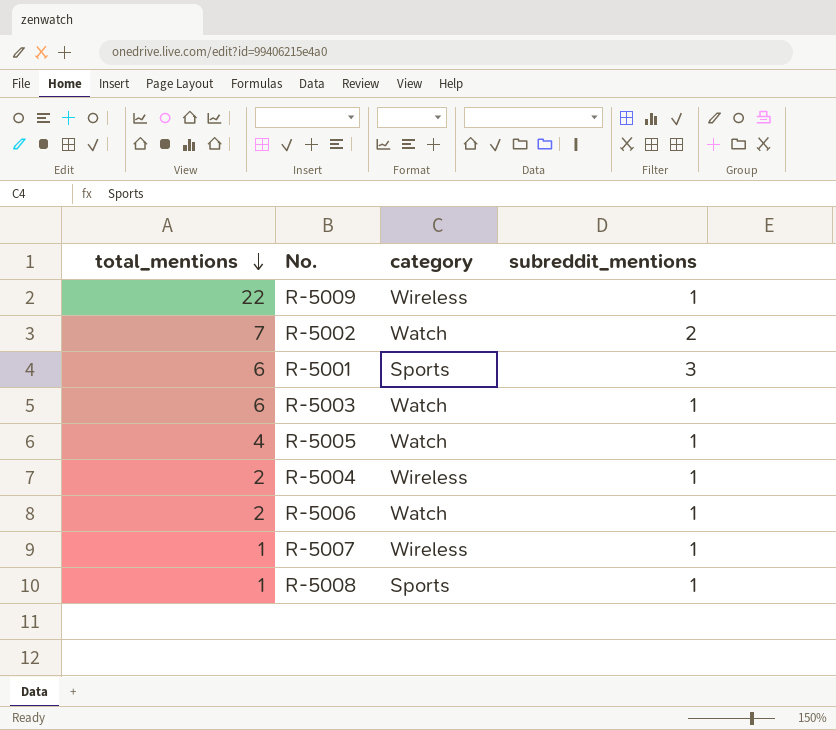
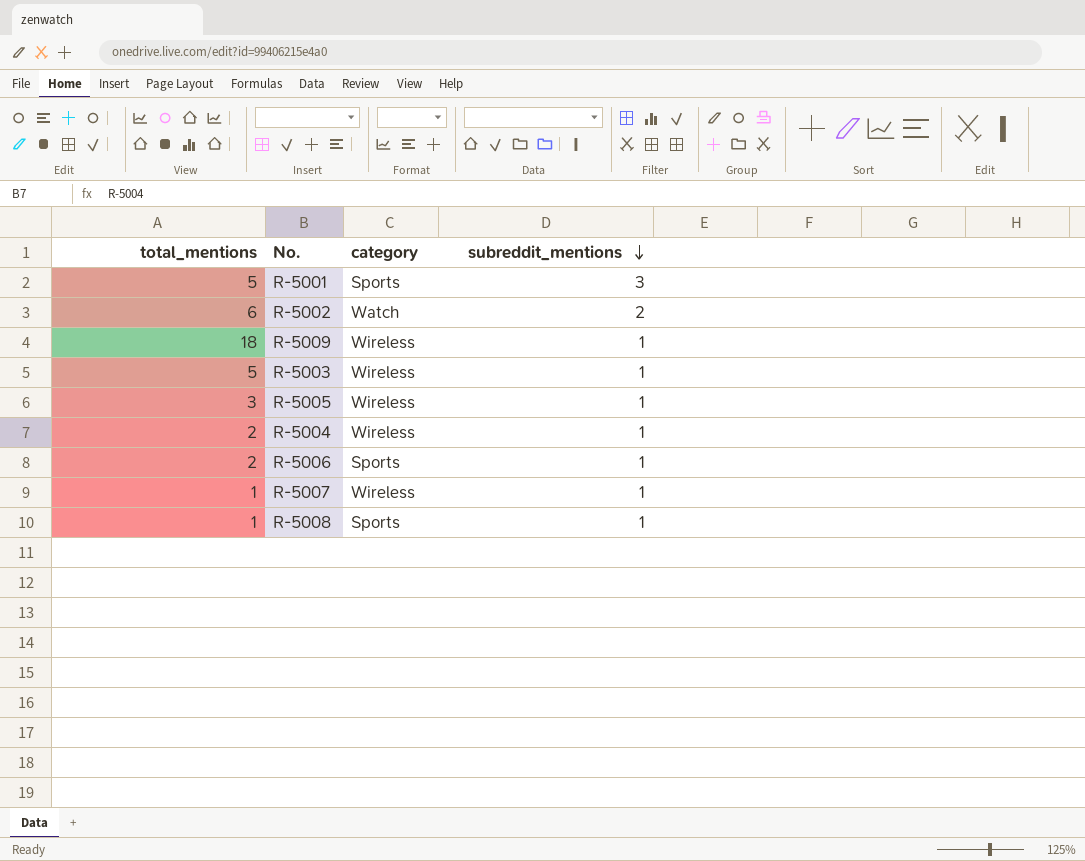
row order: total_mentions descending -> subreddit_mentions descending
R-5001 | total_mentions: 6 -> 5
R-5002 | total_mentions: 7 -> 6
R-5009 | total_mentions: 22 -> 18
R-5003 | total_mentions: 6 -> 5
R-5003 | category: Watch -> Wireless
R-5005 | total_mentions: 4 -> 3
R-5005 | category: Watch -> Wireless
R-5006 | category: Watch -> Sports

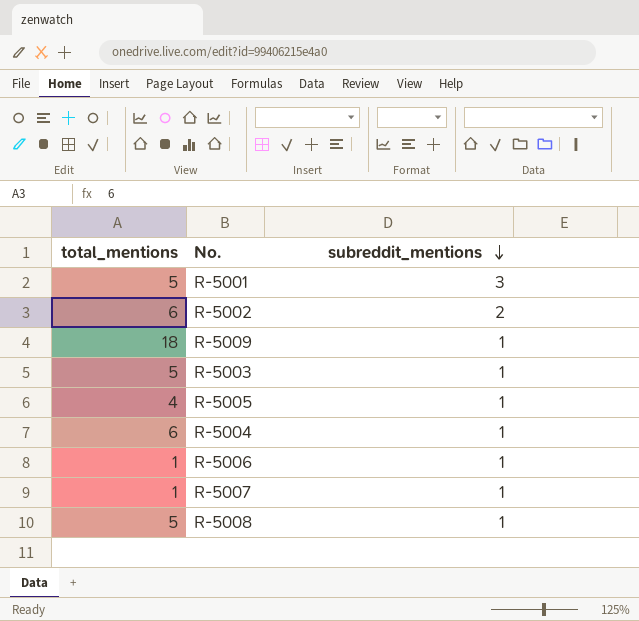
column category | position: 3 -> none
R-5005 | total_mentions: 3 -> 4
R-5004 | total_mentions: 2 -> 6
R-5006 | total_mentions: 2 -> 1
R-5008 | total_mentions: 1 -> 5

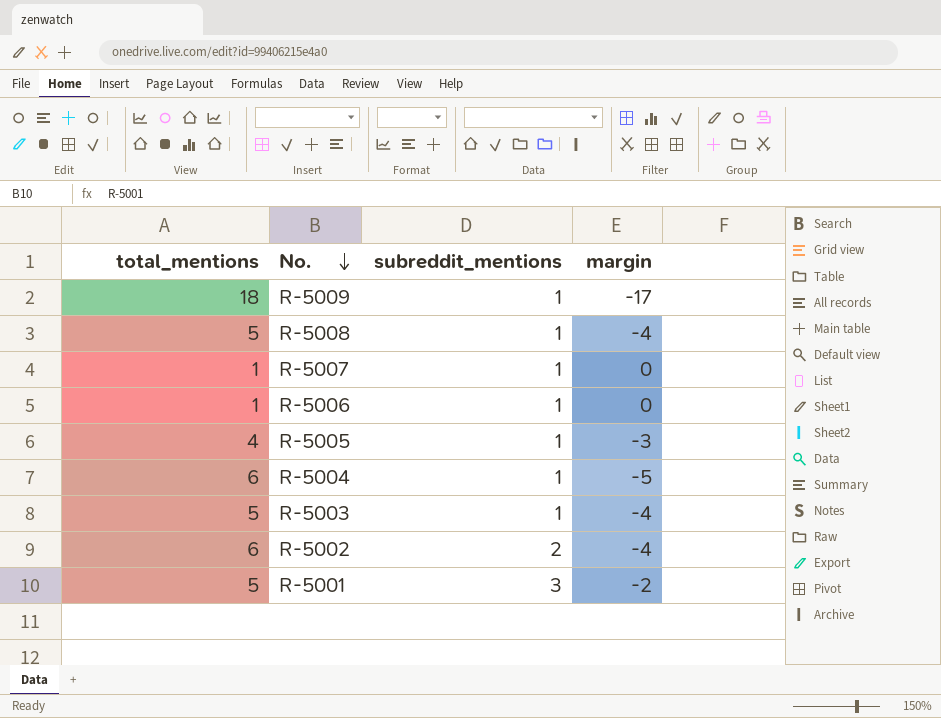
row order: subreddit_mentions descending -> No. descending
column margin | formula: none -> [subreddit_mentions] - [total_mentions]

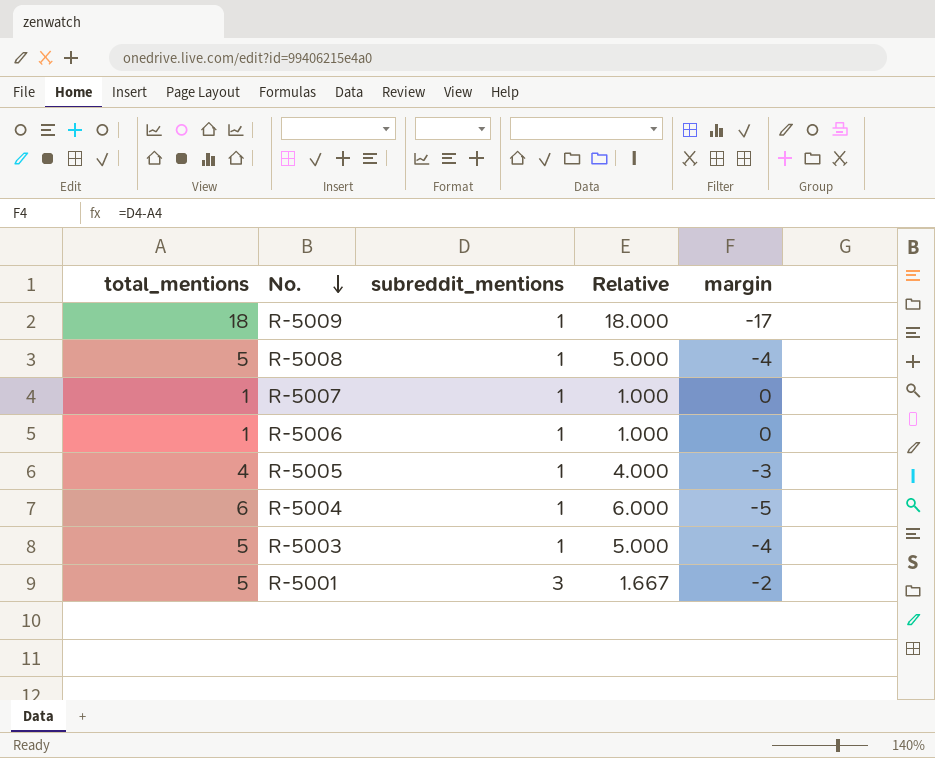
column Relative | formula: none -> [total_mentions] / [subreddit_mentions]
row R-5002: 6 | 2 | -4 -> none

